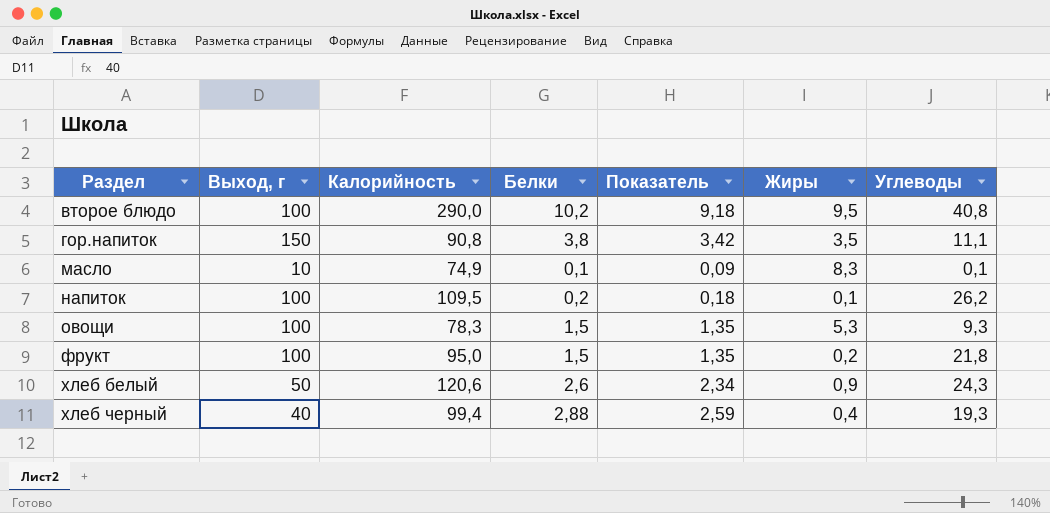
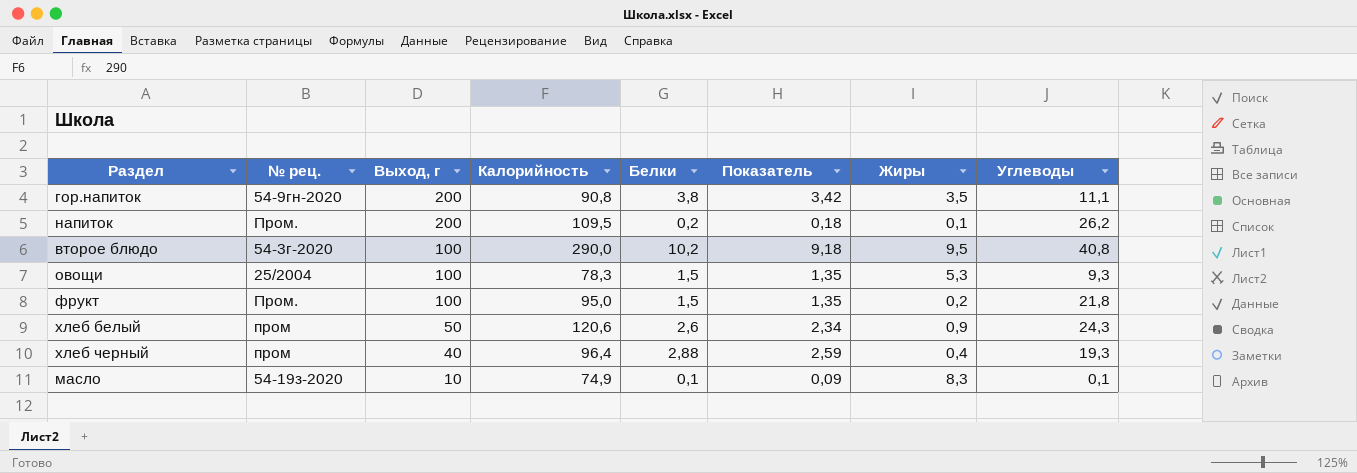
row order: Раздел ascending -> Выход, г descending
column № рец. | position: none -> 2
гор.напиток | Выход, г: 150 -> 200
напиток | Выход, г: 100 -> 200
хлеб черный | Калорийность: 99,4 -> 96,4

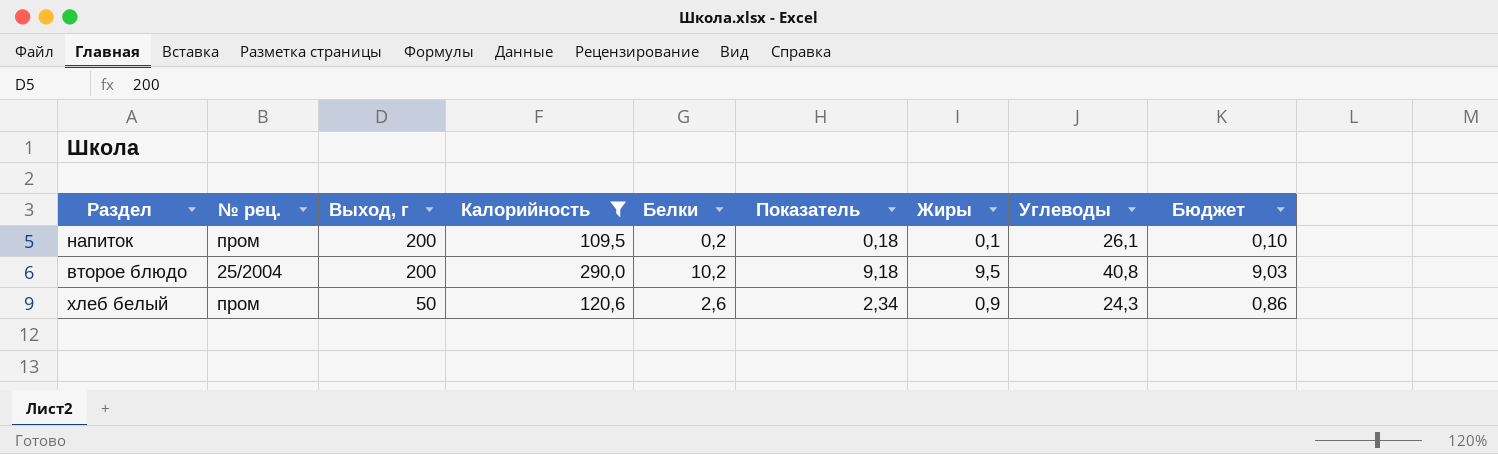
filter: none -> Калорийность >= 109,5
column Бюджет | formula: none -> [Жиры] * 0,95
напиток | № рец.: Пром. -> пром
напиток | Углеводы: 26,2 -> 26,1
второе блюдо | № рец.: 54-3г-2020 -> 25/2004
второе блюдо | Выход, г: 100 -> 200

